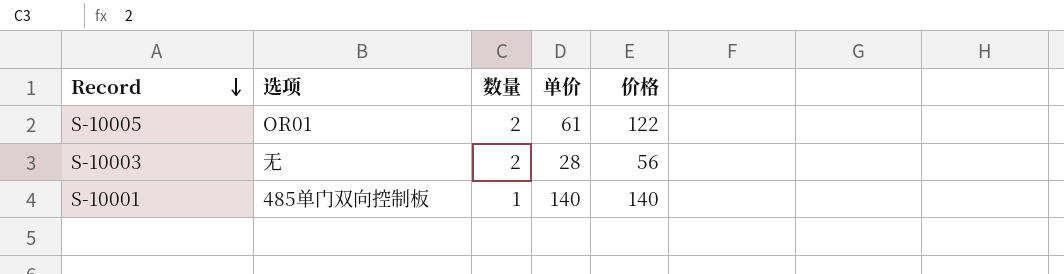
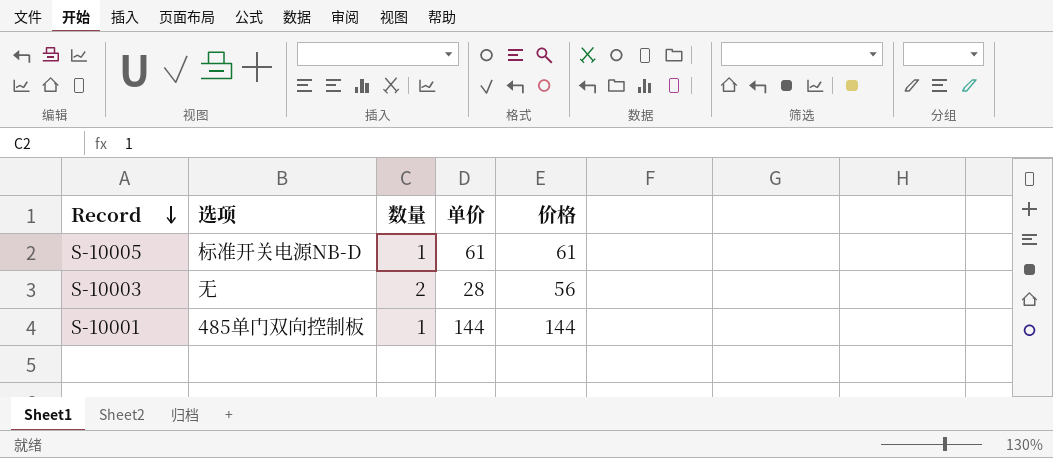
S-10005 | 选项: OR01 -> 标准开关电源NB-D
S-10005 | 数量: 2 -> 1
S-10005 | 价格: 122 -> 61
S-10001 | 单价: 140 -> 144
S-10001 | 价格: 140 -> 144

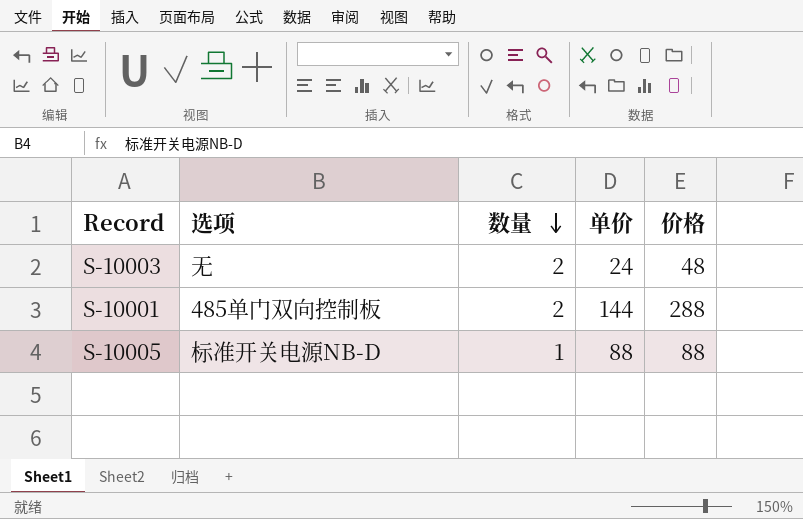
row order: Record descending -> 数量 descending
S-10003 | 单价: 28 -> 24
S-10003 | 价格: 56 -> 48
S-10001 | 数量: 1 -> 2
S-10001 | 价格: 144 -> 288
S-10005 | 单价: 61 -> 88
S-10005 | 价格: 61 -> 88

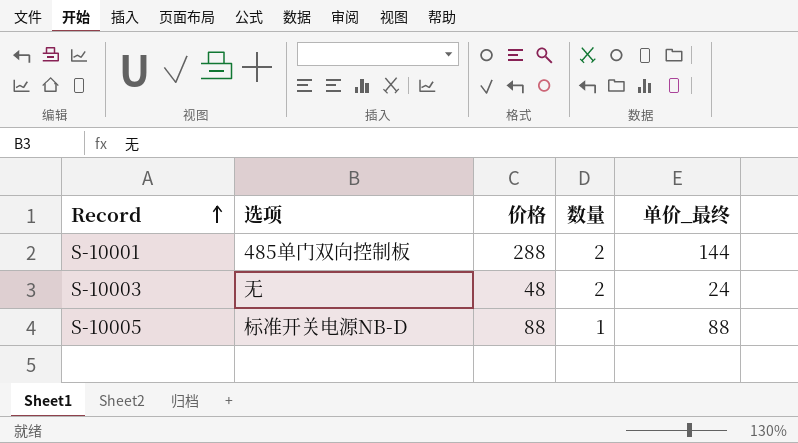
row order: 数量 descending -> Record ascending
column 价格 | position: 5 -> 3
column name: 单价 -> 单价_最终

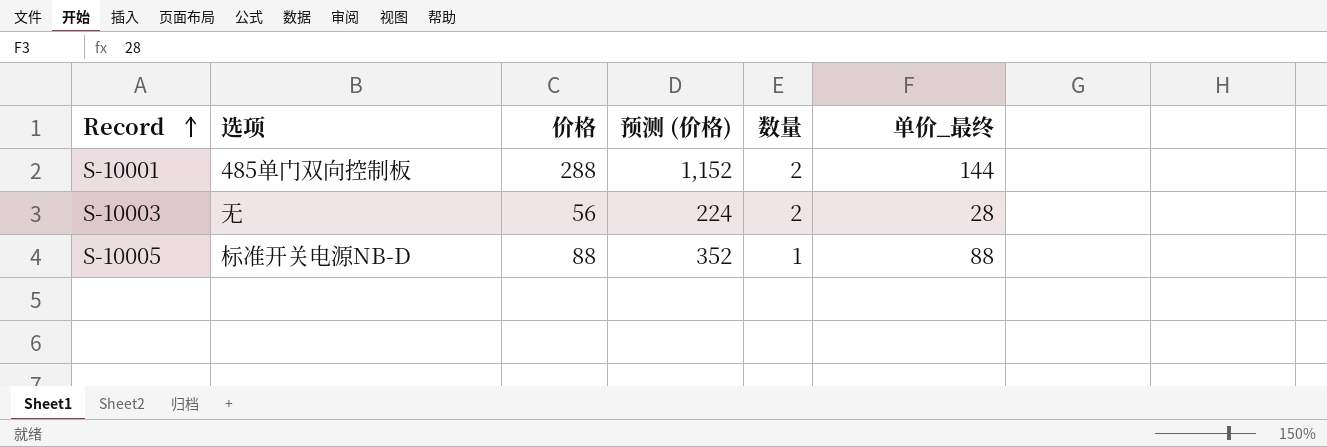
column 预测 (价格) | formula: none -> [价格] * 4
S-10003 | 价格: 48 -> 56
S-10003 | 单价_最终: 24 -> 28

